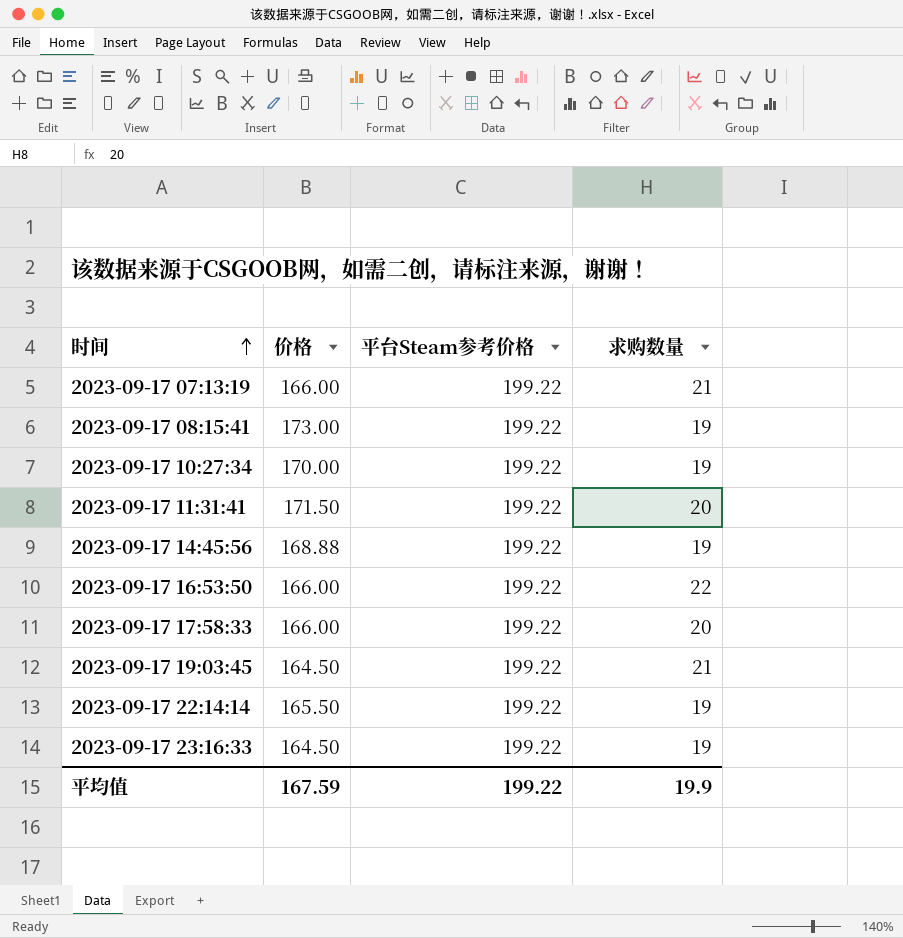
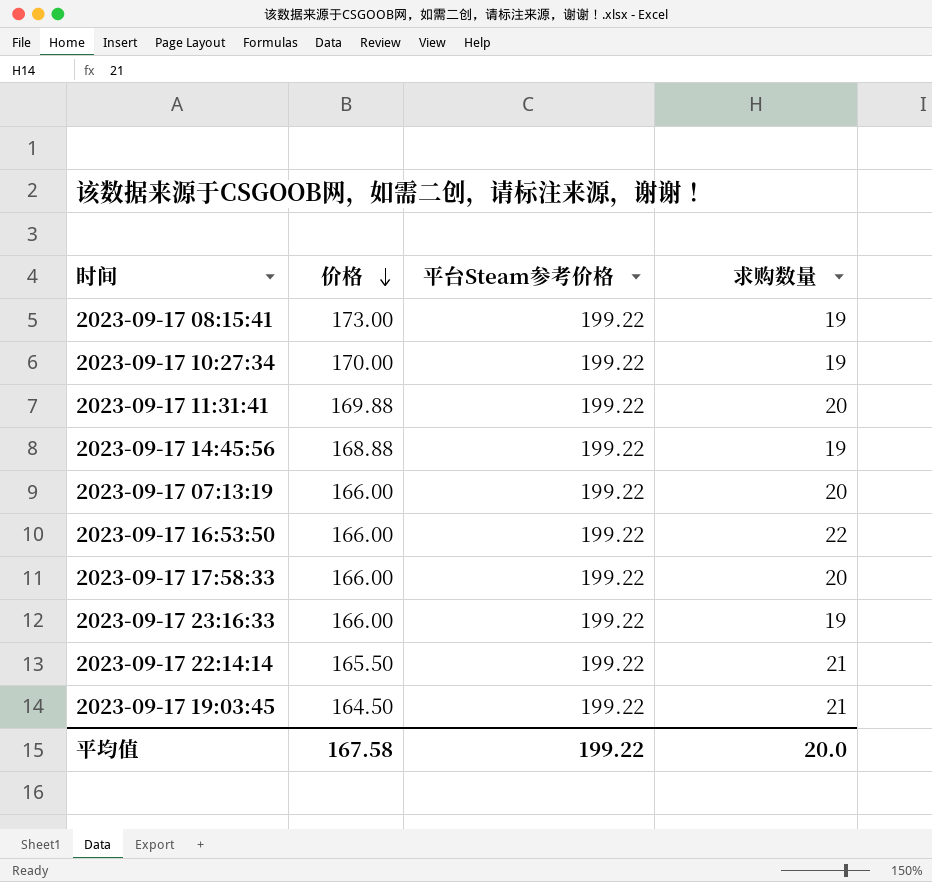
row order: 时间 ascending -> 价格 descending
2023-09-17 11:31:41 | 价格: 171.50 -> 169.88
2023-09-17 07:13:19 | 求购数量: 21 -> 20
2023-09-17 23:16:33 | 价格: 164.50 -> 166.00
2023-09-17 22:14:14 | 求购数量: 19 -> 21
平均值 | 价格: 167.59 -> 167.58
平均值 | 求购数量: 19.9 -> 20.0

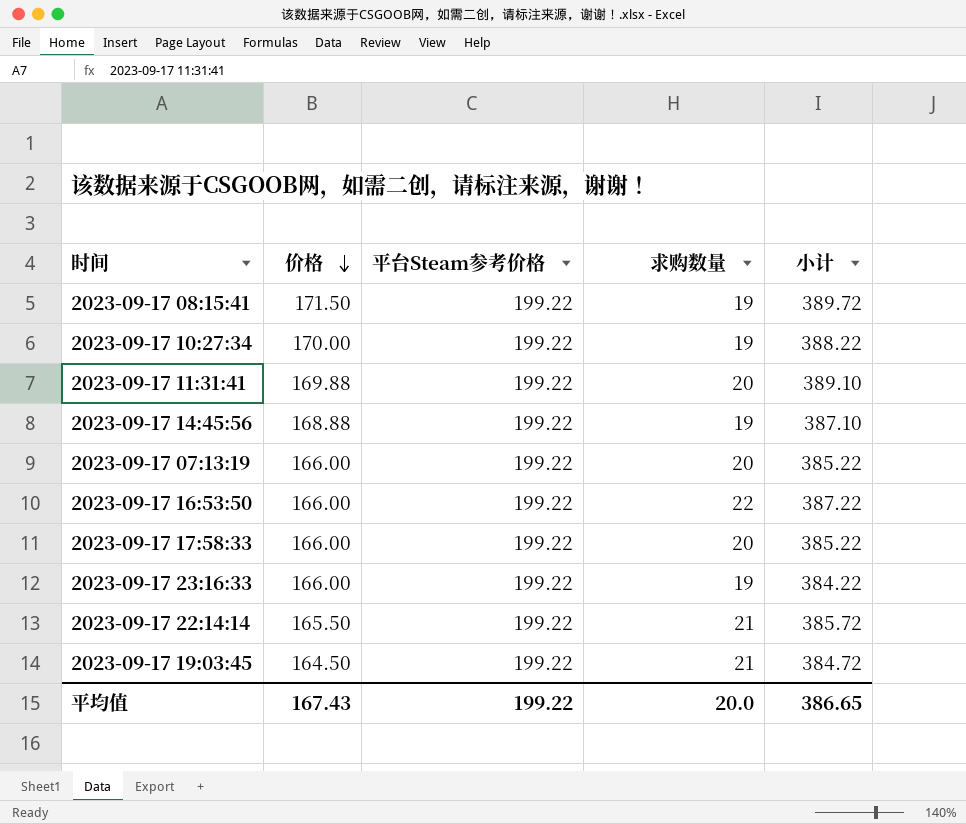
column 小计 | formula: none -> [价格] + [平台Steam参考价格] + [求购数量]
2023-09-17 08:15:41 | 价格: 173.00 -> 171.50
平均值 | 价格: 167.58 -> 167.43

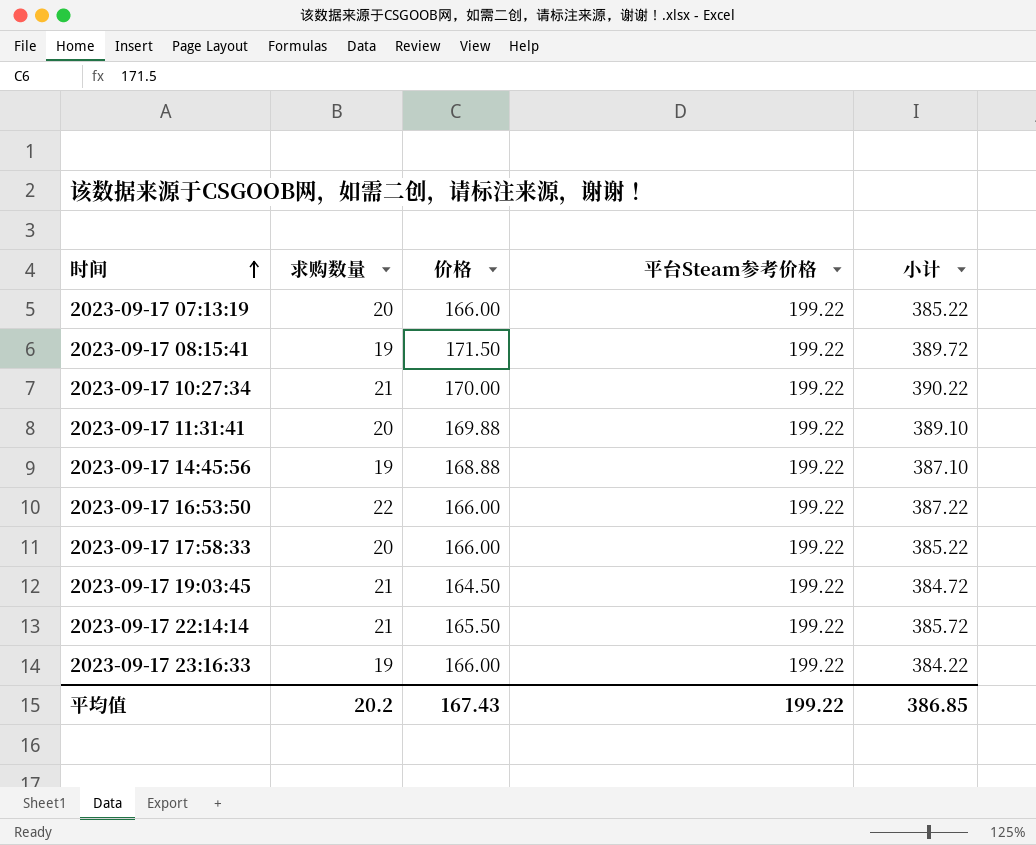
row order: 价格 descending -> 时间 ascending
column 求购数量 | position: 4 -> 2
2023-09-17 10:27:34 | 求购数量: 19 -> 21
2023-09-17 10:27:34 | 小计: 388.22 -> 390.22
平均值 | 求购数量: 20.0 -> 20.2
平均值 | 小计: 386.65 -> 386.85

